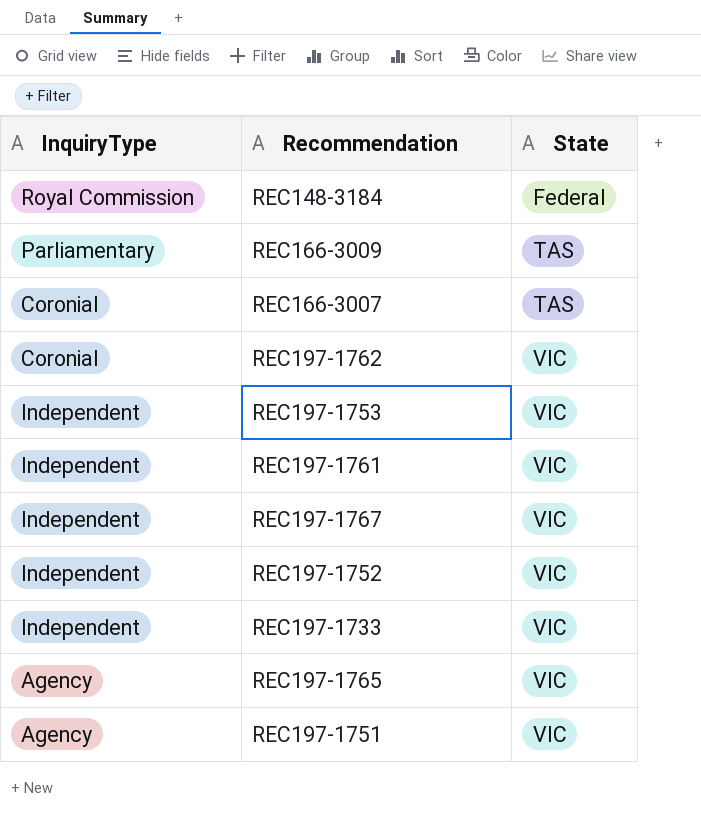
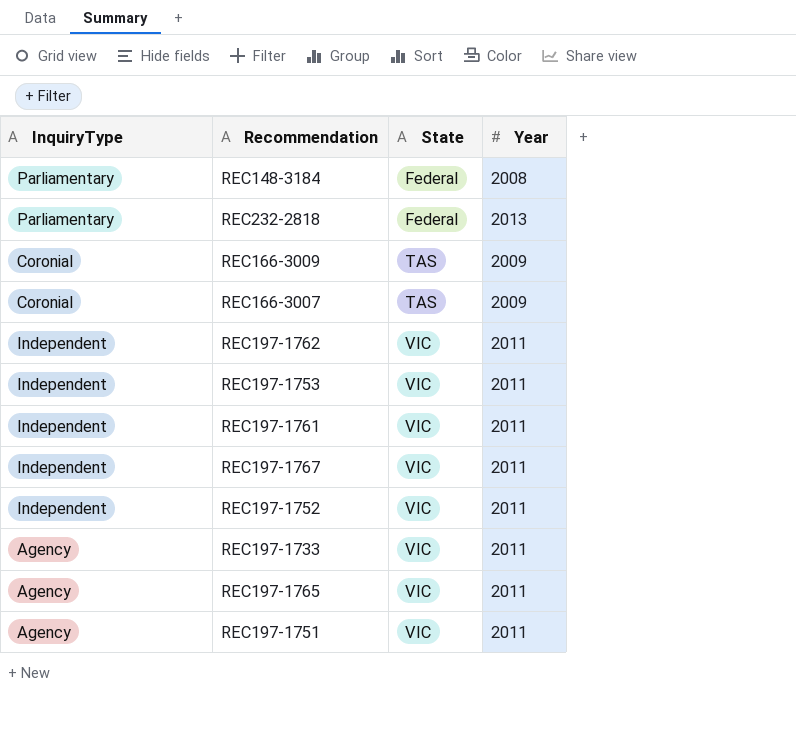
column Year | position: none -> 4
REC148-3184 | InquiryType: Royal Commission -> Parliamentary
row REC232-2818: none -> Parliamentary | Federal | 2013
REC166-3009 | InquiryType: Parliamentary -> Coronial
REC197-1762 | InquiryType: Coronial -> Independent
REC197-1733 | InquiryType: Independent -> Agency

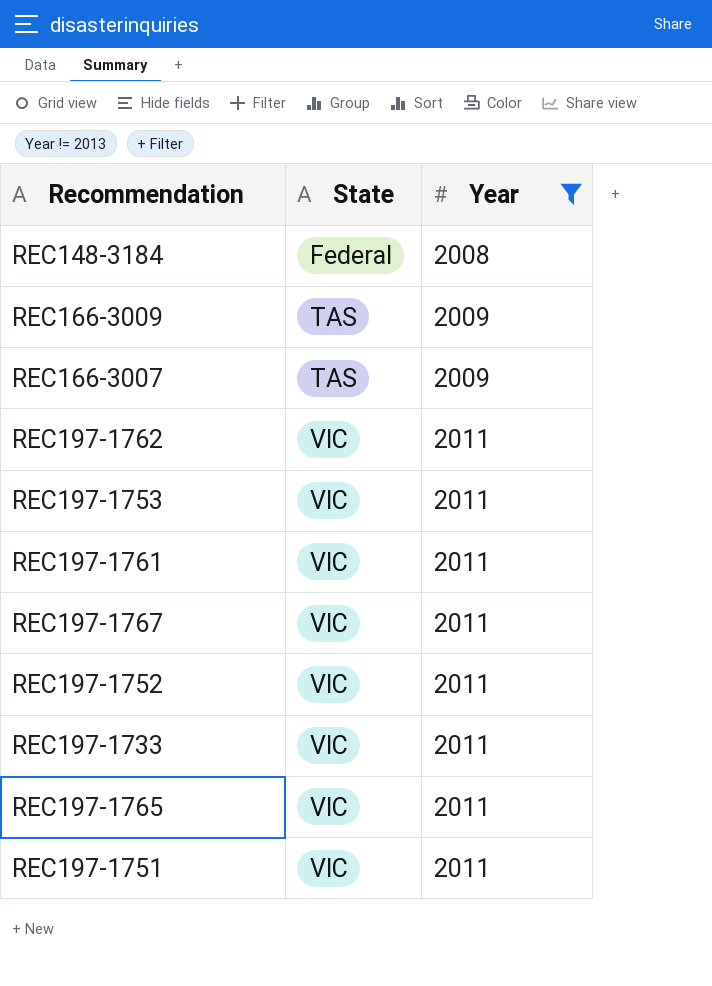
filter: none -> Year != 2013
column InquiryType | position: 1 -> none

